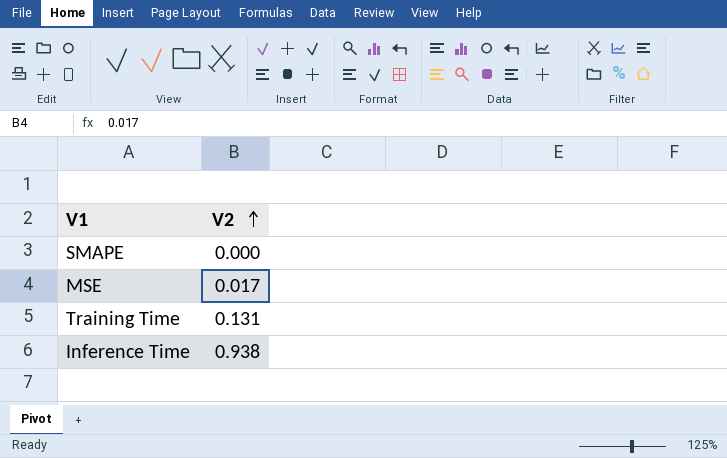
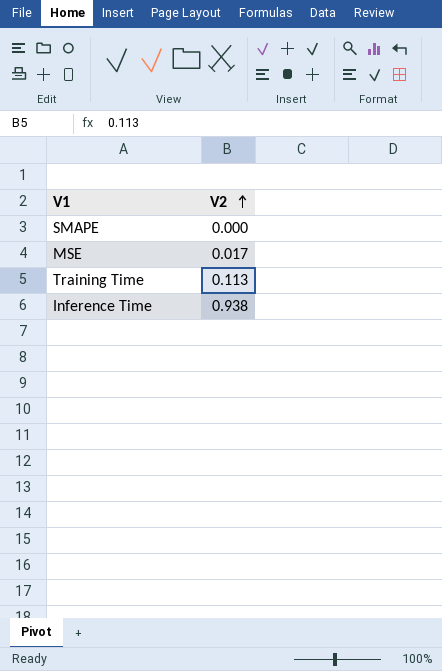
Training Time | V2: 0.131 -> 0.113

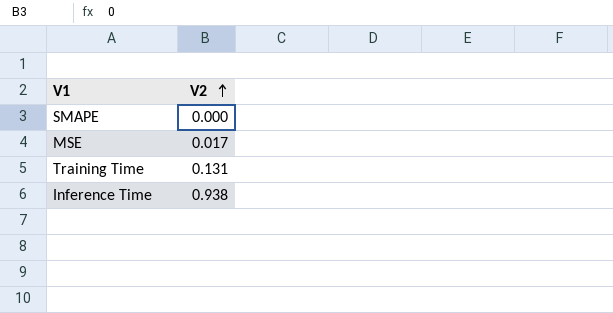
Training Time | V2: 0.113 -> 0.131

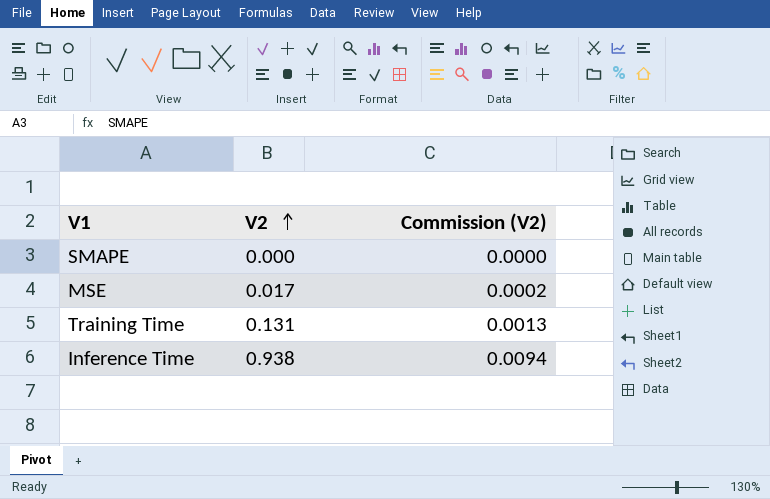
column Commission (V2) | formula: none -> [V2] * 0.01

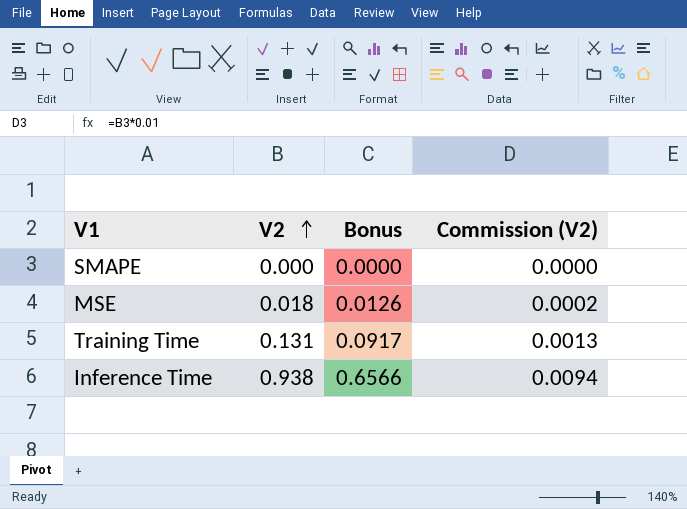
column Bonus | formula: none -> [V2] * 0.7
MSE | V2: 0.017 -> 0.018

